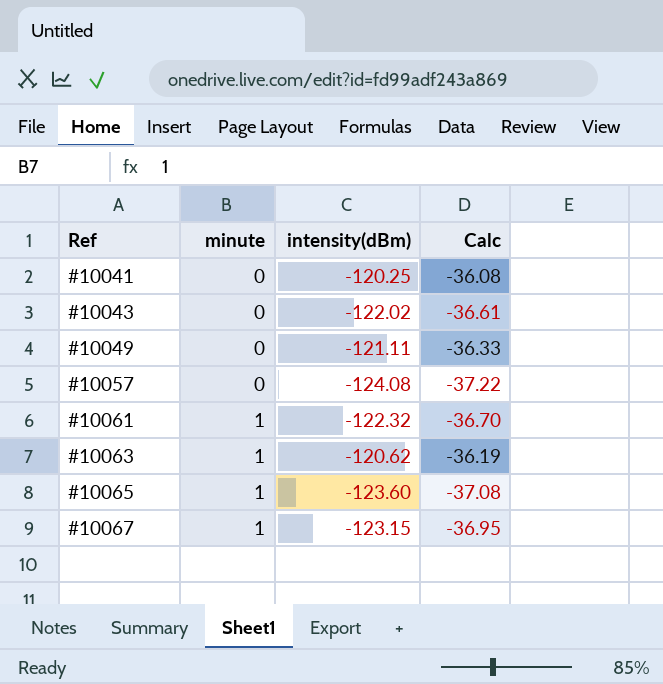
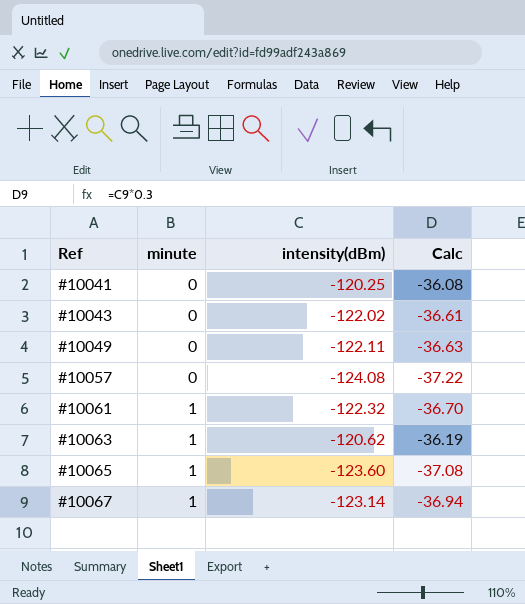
#10049 | intensity(dBm): -121.11 -> -122.11
#10049 | Calc: -36.33 -> -36.63
#10067 | intensity(dBm): -123.15 -> -123.14
#10067 | Calc: -36.95 -> -36.94

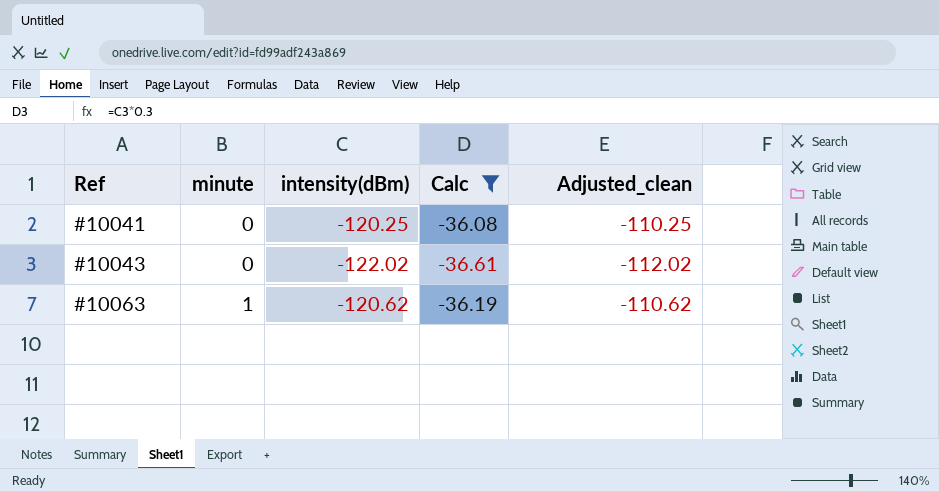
filter: none -> Calc >= -36.61
column Adjusted_clean | formula: none -> [intensity(dBm)] + 10

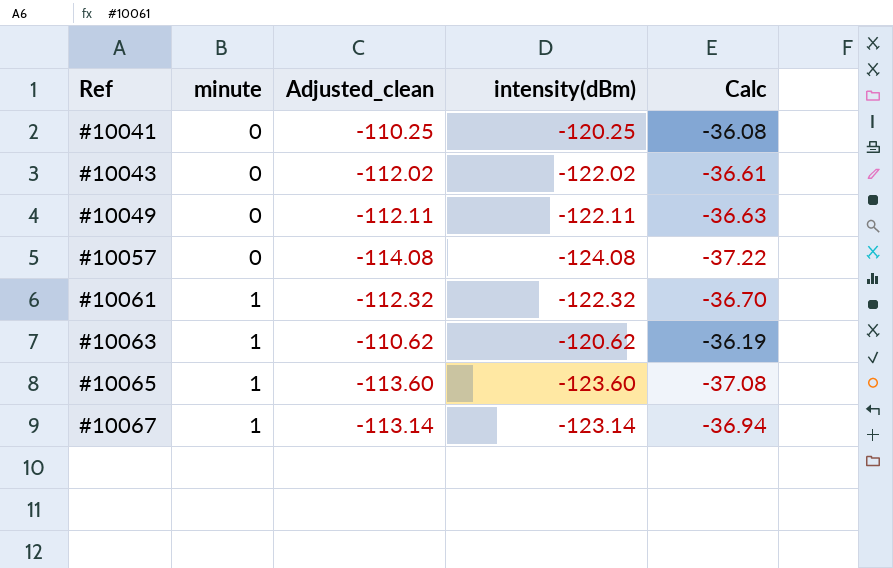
filter: Calc >= -36.61 -> none
column Adjusted_clean | position: 5 -> 3

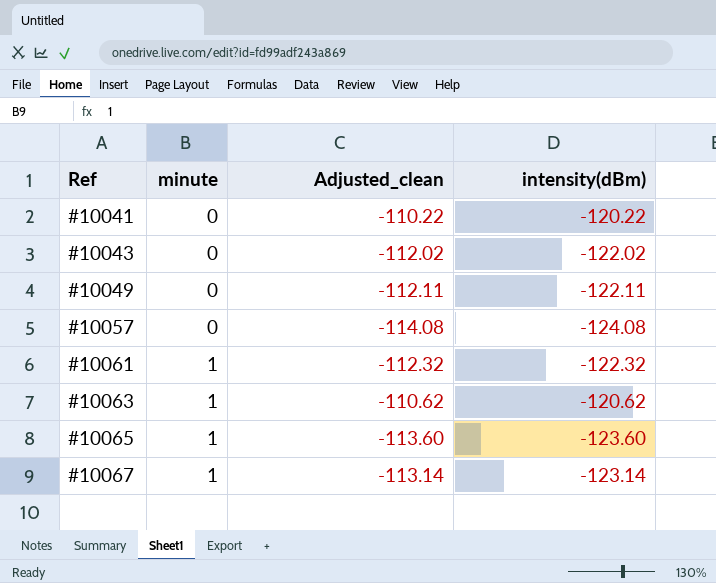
column Calc | formula: [intensity(dBm)] * 0.3 -> none
#10041 | Adjusted_clean: -110.25 -> -110.22
#10041 | intensity(dBm): -120.25 -> -120.22

